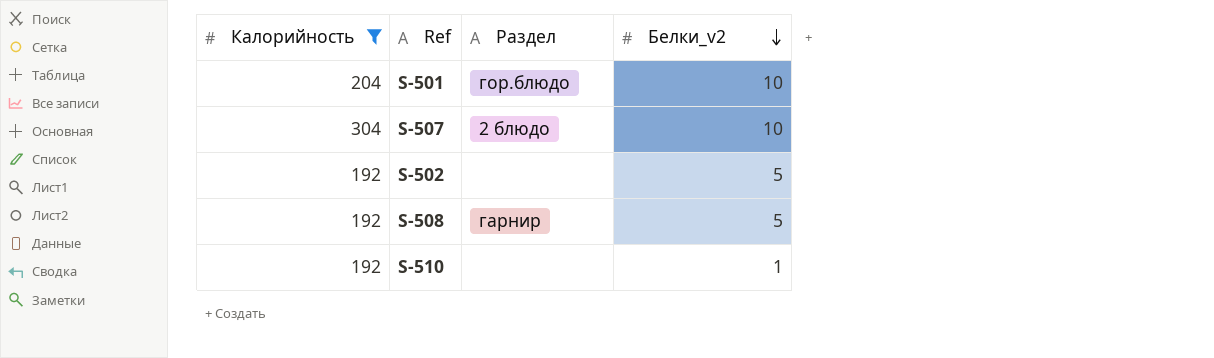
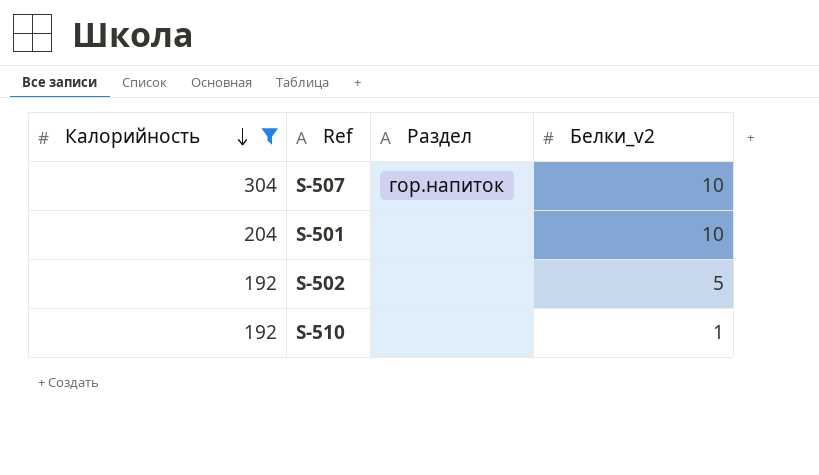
row order: Белки_v2 descending -> Калорийность descending
row S-508: 192 | гарнир | 5 -> none
S-507 | Раздел: 2 блюдо -> гор.напиток
S-501 | Раздел: гор.блюдо -> none

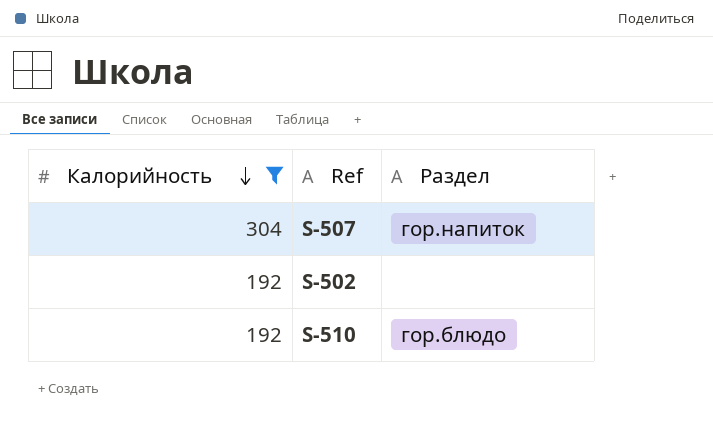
column Белки_v2 | position: 4 -> none
row S-501: 204 | none | 10 -> none
S-510 | Раздел: none -> гор.блюдо

